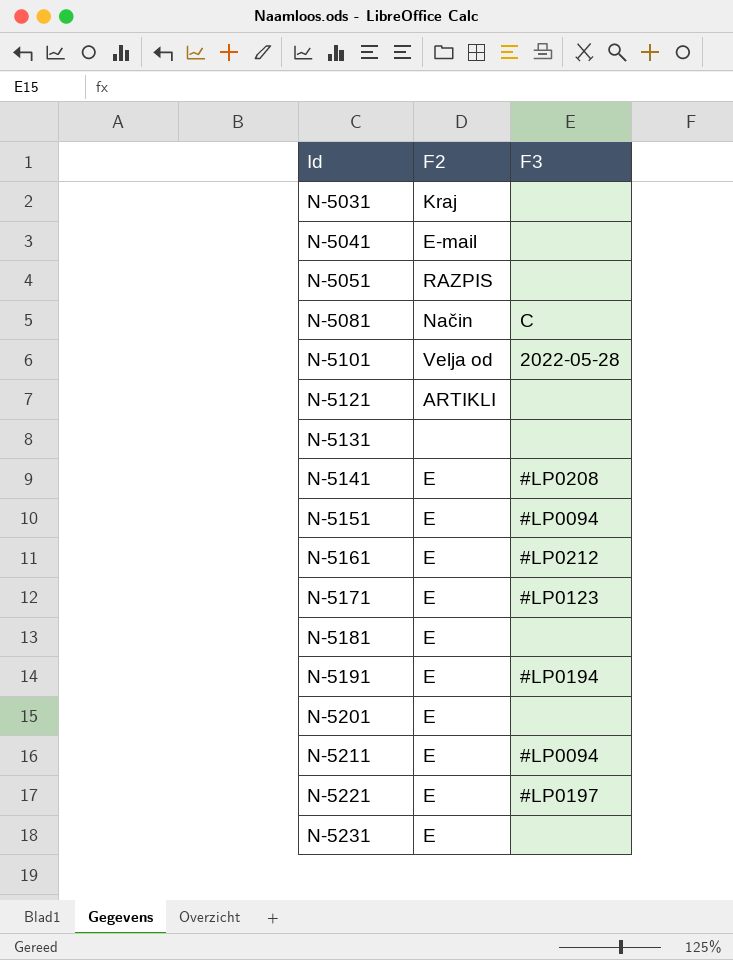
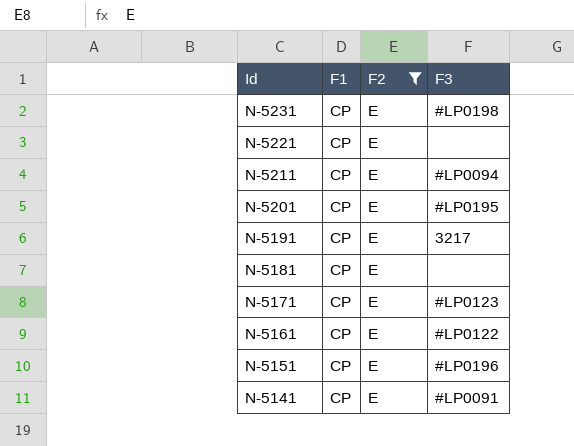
filter: none -> F2 = E
row order: Id ascending -> Id descending
column F1 | position: none -> 2
N-5231 | F3: none -> #LP0198
N-5221 | F3: #LP0197 -> none
N-5201 | F3: none -> #LP0195
N-5191 | F3: #LP0194 -> 3217
N-5161 | F3: #LP0212 -> #LP0122
N-5151 | F3: #LP0094 -> #LP0196
N-5141 | F3: #LP0208 -> #LP0091

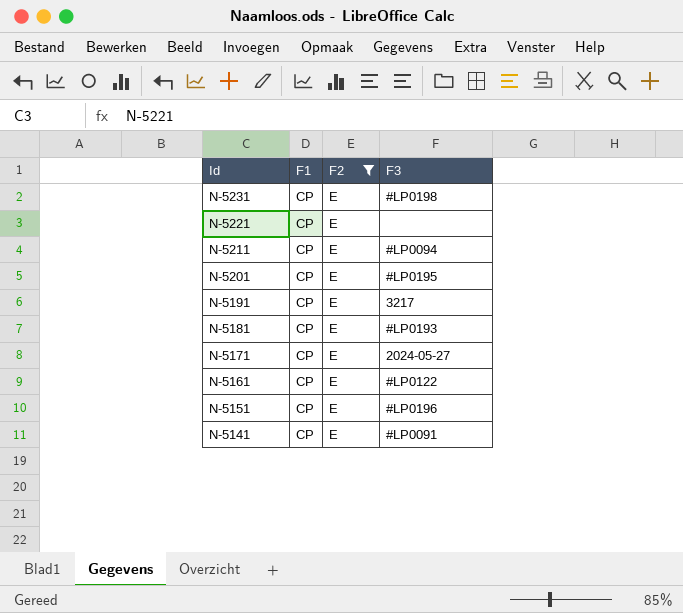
N-5181 | F3: none -> #LP0193
N-5171 | F3: #LP0123 -> 2024-05-27

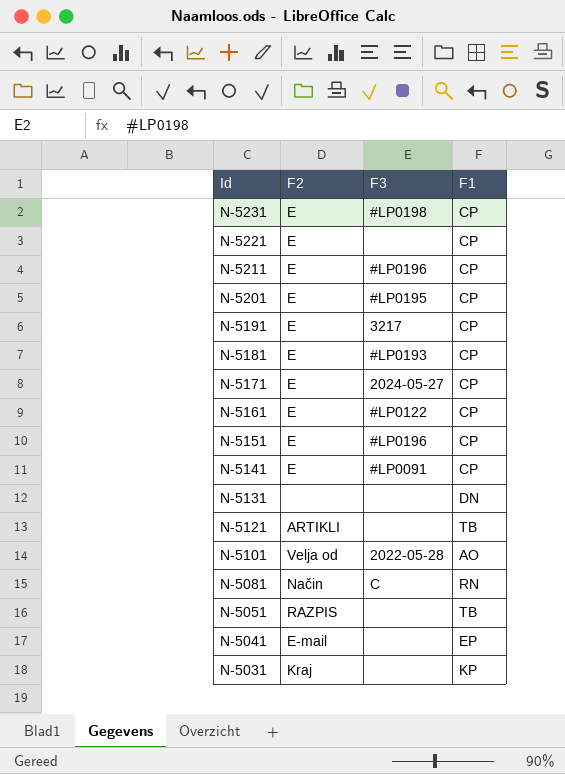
filter: F2 = E -> none
column F1 | position: 2 -> 4
N-5211 | F3: #LP0094 -> #LP0196

